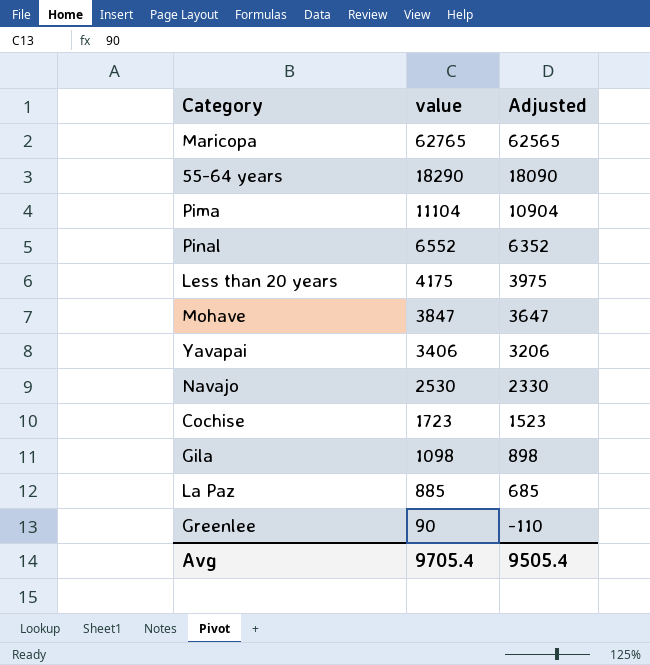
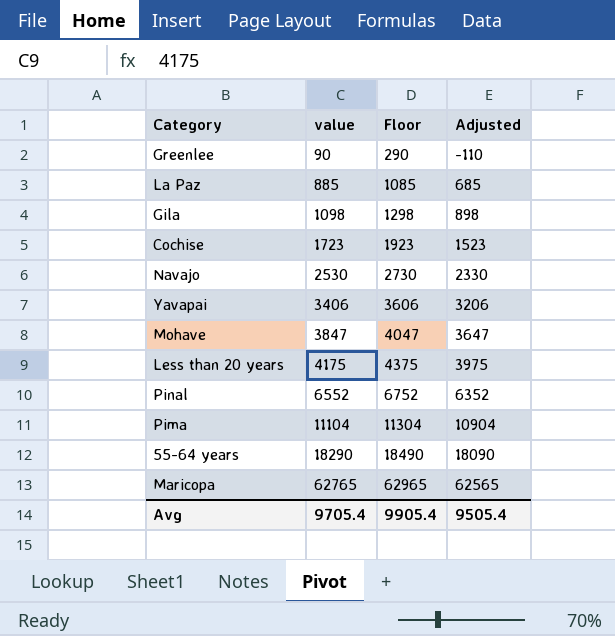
row order: value descending -> value ascending
column Floor | formula: none -> [value] + 200

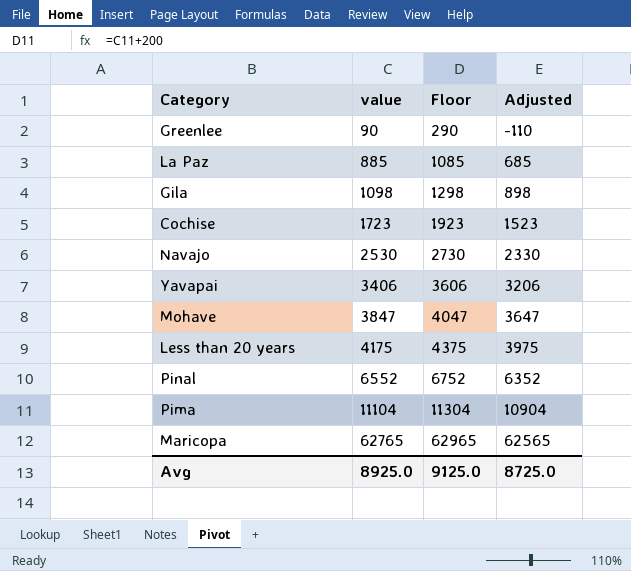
row 55-64 years: 18290 | 18490 | 18090 -> none
Avg | value: 9705.4 -> 8925.0
Avg | Floor: 9905.4 -> 9125.0
Avg | Adjusted: 9505.4 -> 8725.0

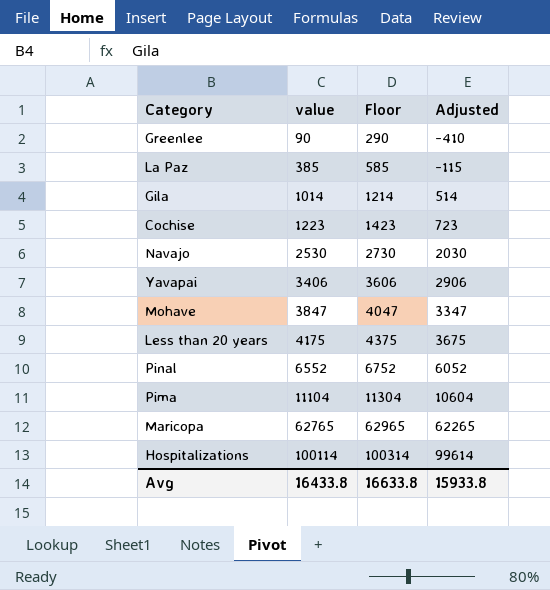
column Adjusted | formula: [value] - 200 -> [value] - 500
La Paz | value: 885 -> 385
La Paz | Floor: 1085 -> 585
Gila | value: 1098 -> 1014
Gila | Floor: 1298 -> 1214
Cochise | value: 1723 -> 1223
Cochise | Floor: 1923 -> 1423
row Hospitalizations: none -> 100114 | 100314 | 99614
Avg | value: 8925.0 -> 16433.8
Avg | Floor: 9125.0 -> 16633.8
Avg | Adjusted: 8725.0 -> 15933.8

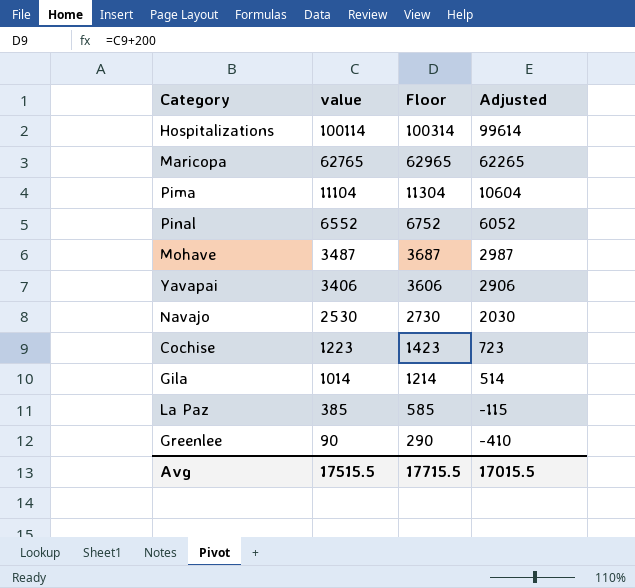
row order: value ascending -> value descending
row Less than 20 years: 4175 | 4375 | 3675 -> none
Mohave | value: 3847 -> 3487
Mohave | Floor: 4047 -> 3687
Mohave | Adjusted: 3347 -> 2987
Avg | value: 16433.8 -> 17515.5
Avg | Floor: 16633.8 -> 17715.5
Avg | Adjusted: 15933.8 -> 17015.5

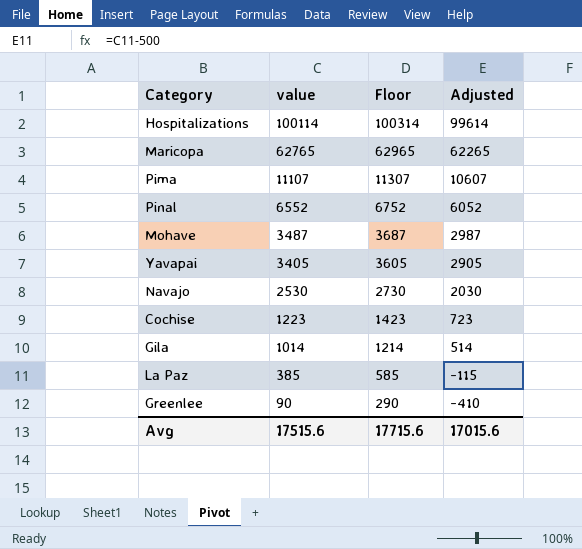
Pima | value: 11104 -> 11107
Pima | Floor: 11304 -> 11307
Pima | Adjusted: 10604 -> 10607
Yavapai | value: 3406 -> 3405
Yavapai | Floor: 3606 -> 3605
Yavapai | Adjusted: 2906 -> 2905
Avg | value: 17515.5 -> 17515.6
Avg | Floor: 17715.5 -> 17715.6
Avg | Adjusted: 17015.5 -> 17015.6

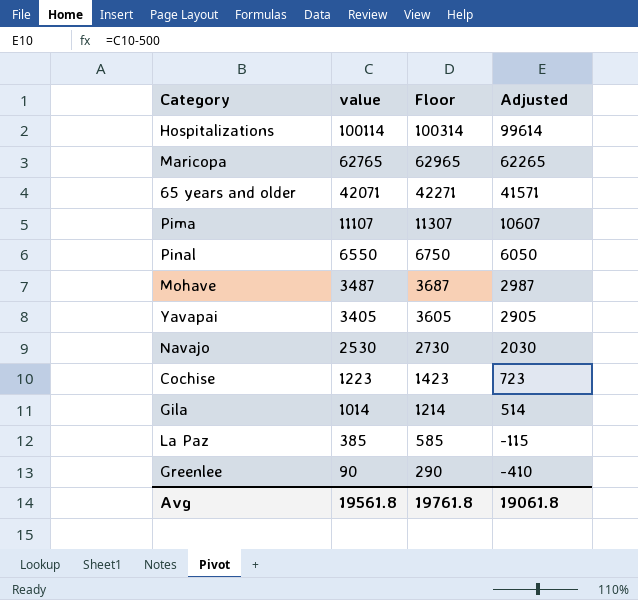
row 65 years and older: none -> 42071 | 42271 | 41571
Pinal | value: 6552 -> 6550
Pinal | Floor: 6752 -> 6750
Pinal | Adjusted: 6052 -> 6050
Avg | value: 17515.6 -> 19561.8
Avg | Floor: 17715.6 -> 19761.8
Avg | Adjusted: 17015.6 -> 19061.8

